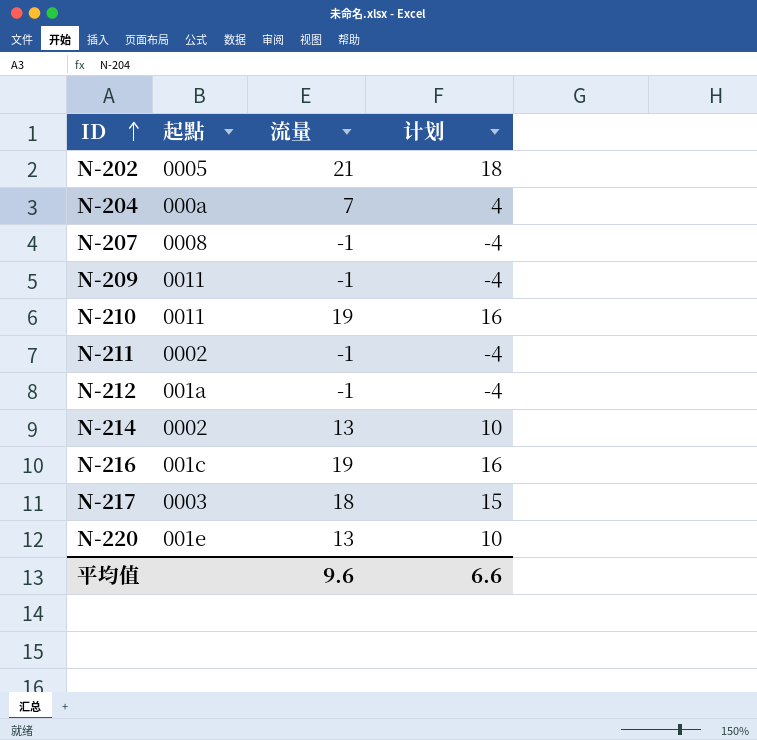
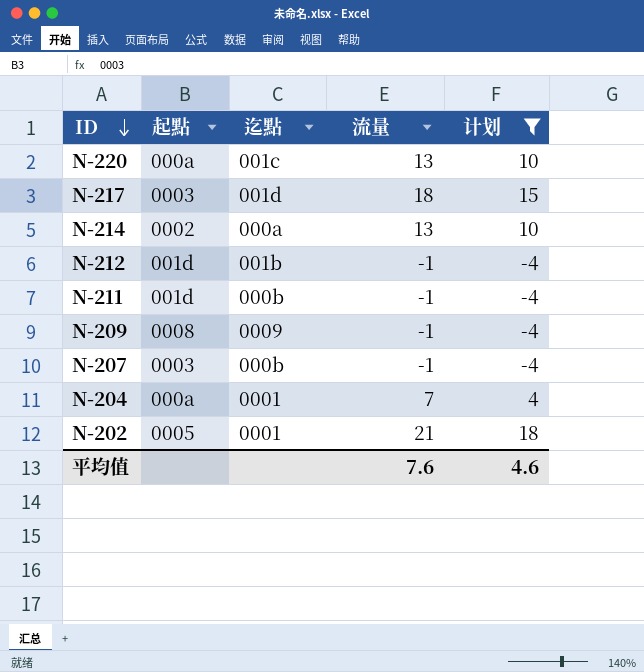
filter: none -> 计划 != 16
row order: ID ascending -> ID descending
column 迄點 | position: none -> 3
N-220 | 起點: 001e -> 000a
N-212 | 起點: 001a -> 001d
N-211 | 起點: 0002 -> 001d
N-209 | 起點: 0011 -> 0008
N-207 | 起點: 0008 -> 0003
平均值 | 流量: 9.6 -> 7.6
平均值 | 计划: 6.6 -> 4.6

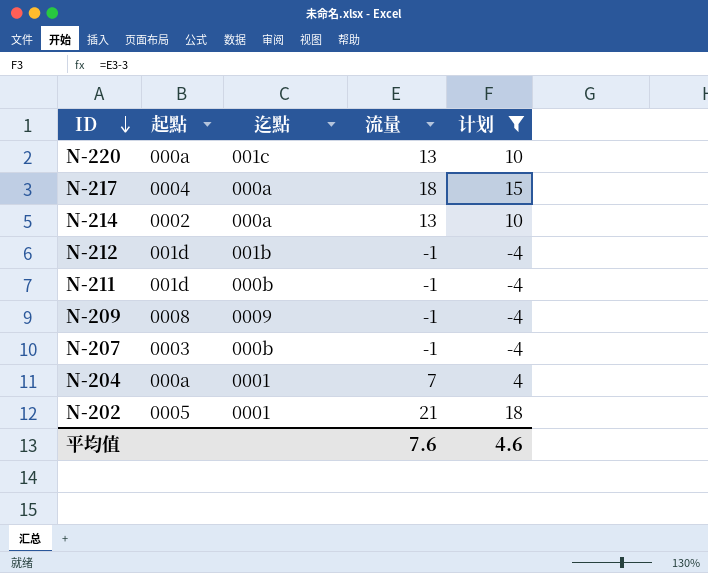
N-217 | 起點: 0003 -> 0004
N-217 | 迄點: 001d -> 000a

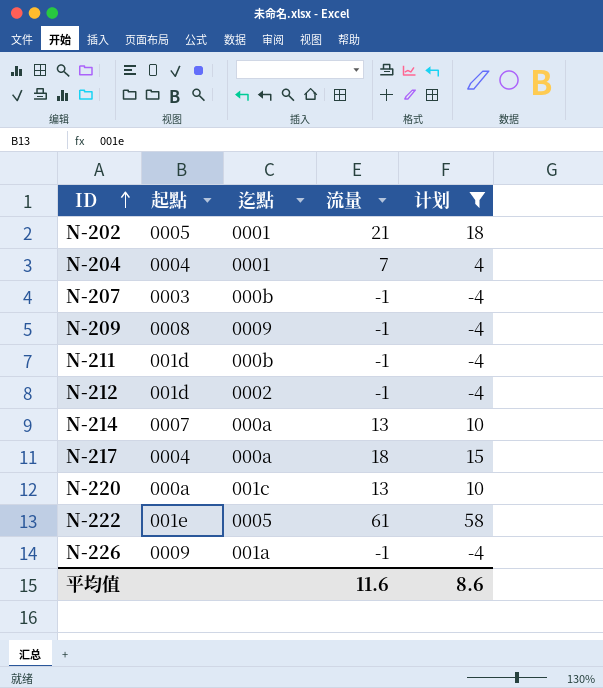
row order: ID descending -> ID ascending
N-204 | 起點: 000a -> 0004
N-212 | 迄點: 001b -> 0002
N-214 | 起點: 0002 -> 0007
row N-222: none -> 001e | 0005 | 61 | 58
row N-226: none -> 0009 | 001a | -1 | -4
平均值 | 流量: 7.6 -> 11.6
平均值 | 计划: 4.6 -> 8.6

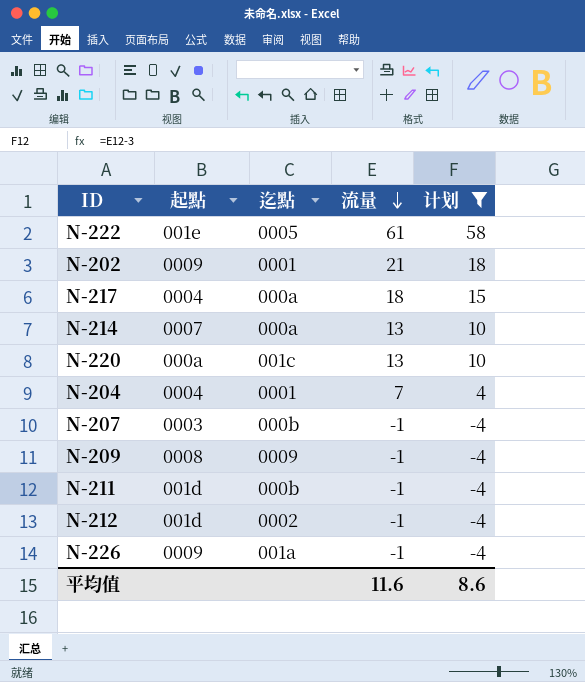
row order: ID ascending -> 流量 descending
N-202 | 起點: 0005 -> 0009

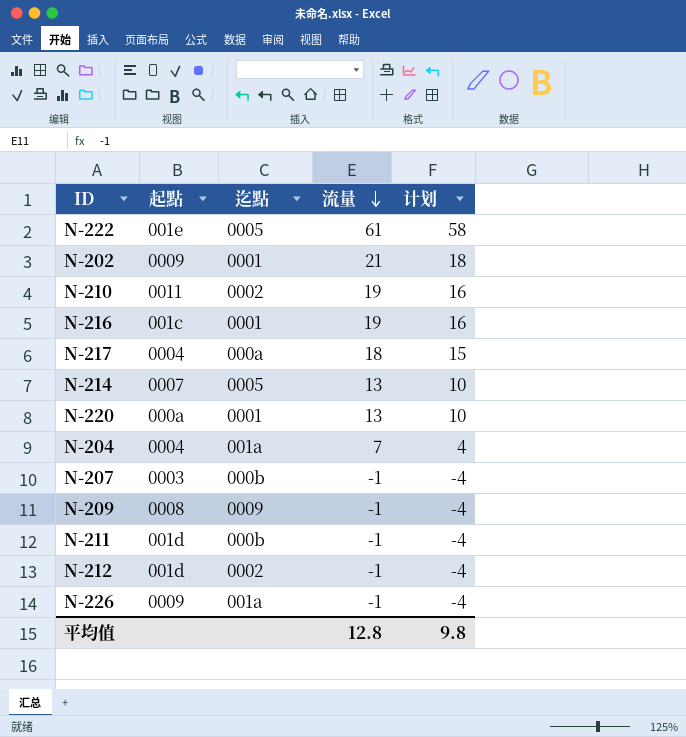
filter: 计划 != 16 -> none
N-214 | 迄點: 000a -> 0005
N-220 | 迄點: 001c -> 0001
N-204 | 迄點: 0001 -> 001a
平均值 | 流量: 11.6 -> 12.8
平均值 | 计划: 8.6 -> 9.8

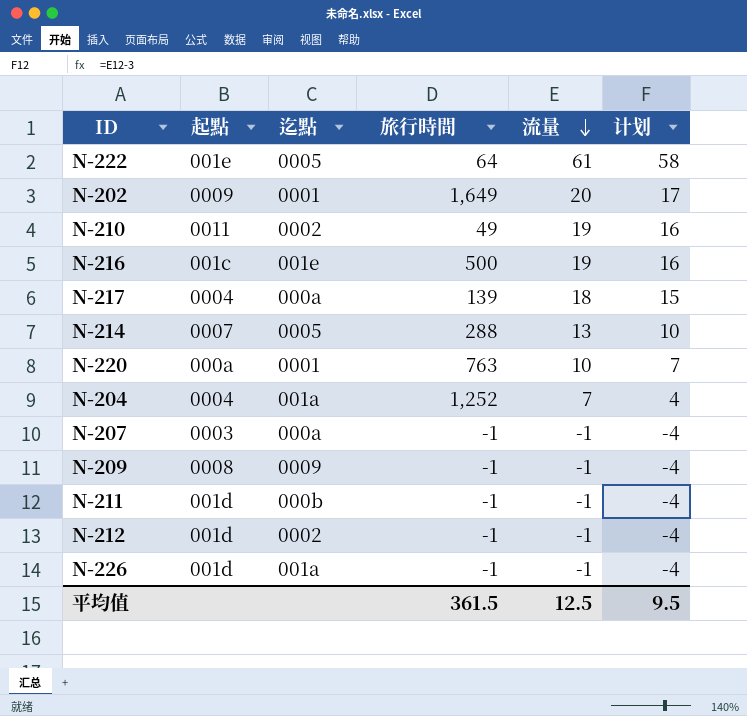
column 旅行時間 | position: none -> 4
N-202 | 流量: 21 -> 20
N-202 | 计划: 18 -> 17
N-216 | 迄點: 0001 -> 001e
N-220 | 流量: 13 -> 10
N-220 | 计划: 10 -> 7
N-207 | 迄點: 000b -> 000a
N-226 | 起點: 0009 -> 001d
平均值 | 流量: 12.8 -> 12.5
平均值 | 计划: 9.8 -> 9.5

